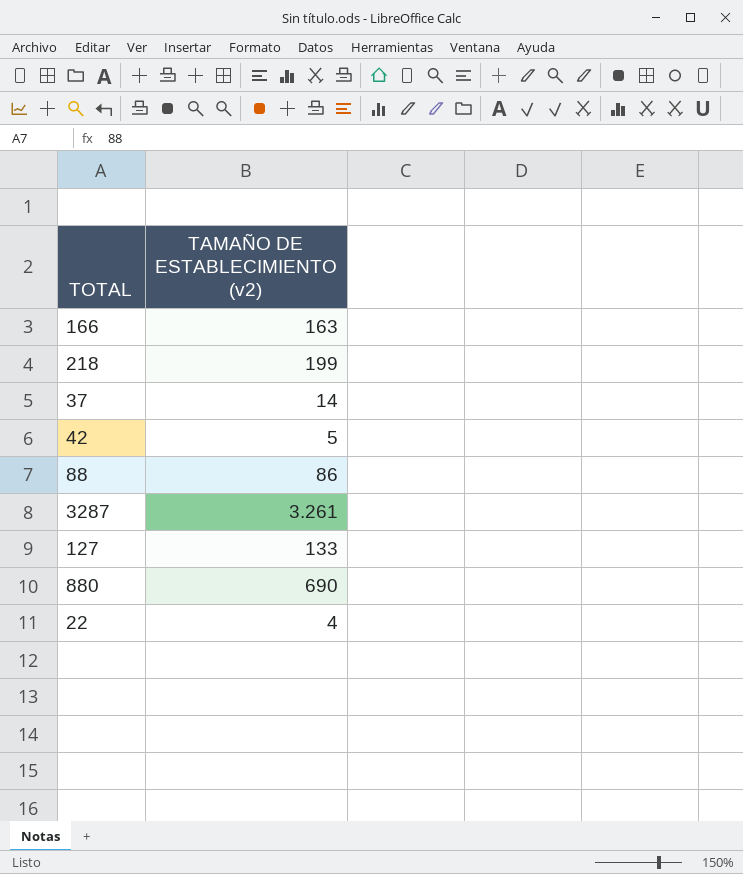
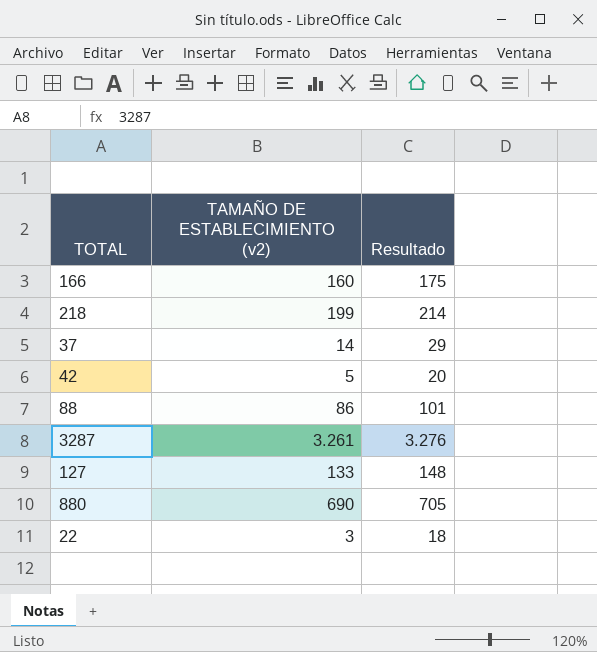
column Resultado | formula: none -> [TAMAÑO DE ESTABLECIMIENTO (v2)] + 15
166 | TAMAÑO DE ESTABLECIMIENTO (v2): 163 -> 160
22 | TAMAÑO DE ESTABLECIMIENTO (v2): 4 -> 3

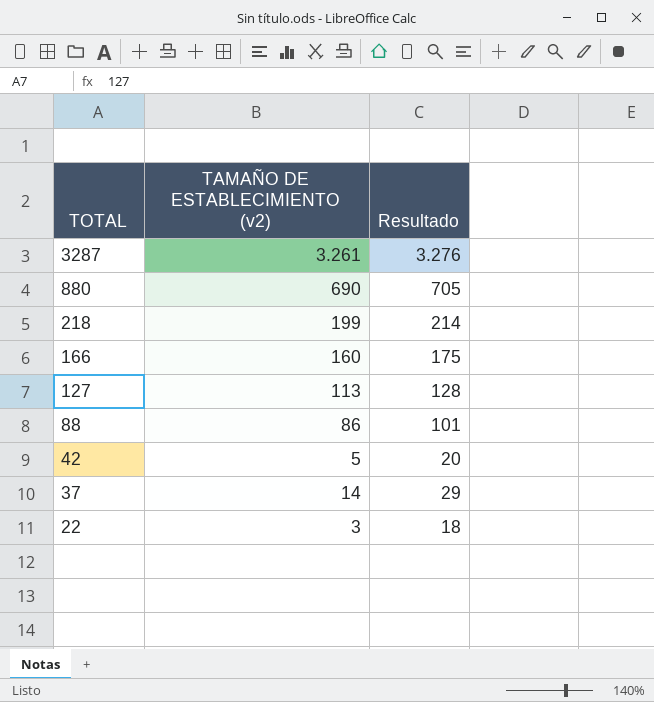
row order: none -> TOTAL descending
127 | TAMAÑO DE ESTABLECIMIENTO (v2): 133 -> 113
127 | Resultado: 148 -> 128

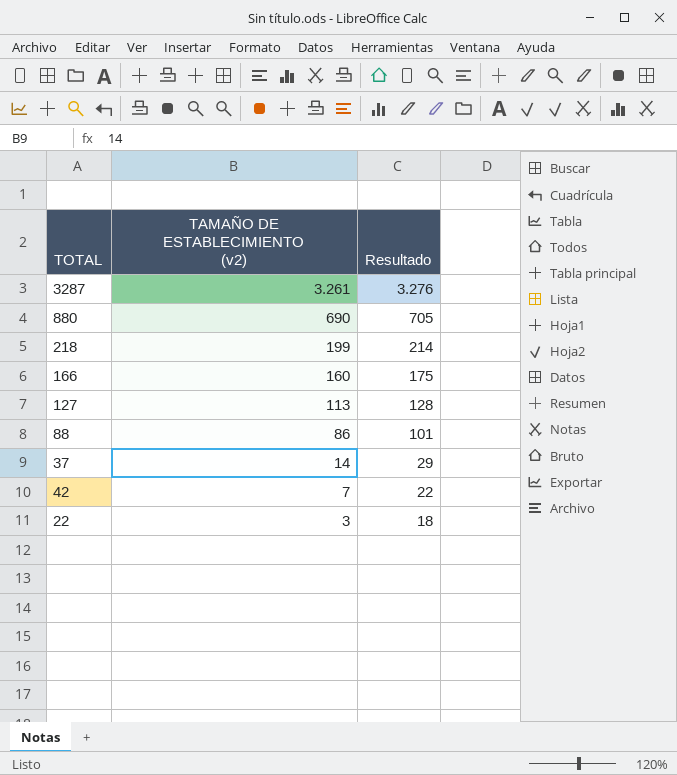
row order: TOTAL descending -> TAMAÑO DE ESTABLECIMIENTO (v2) descending
42 | TAMAÑO DE ESTABLECIMIENTO (v2): 5 -> 7
42 | Resultado: 20 -> 22

